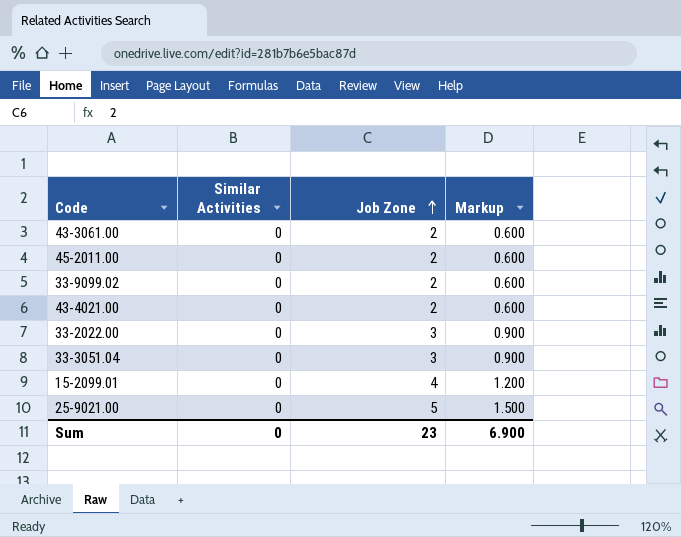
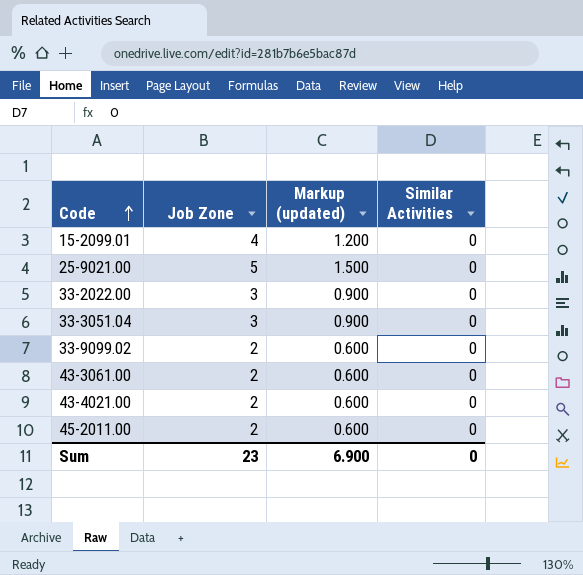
row order: Job Zone ascending -> Code ascending
column name: Markup -> Markup (updated)
column Similar Activities | position: 2 -> 4

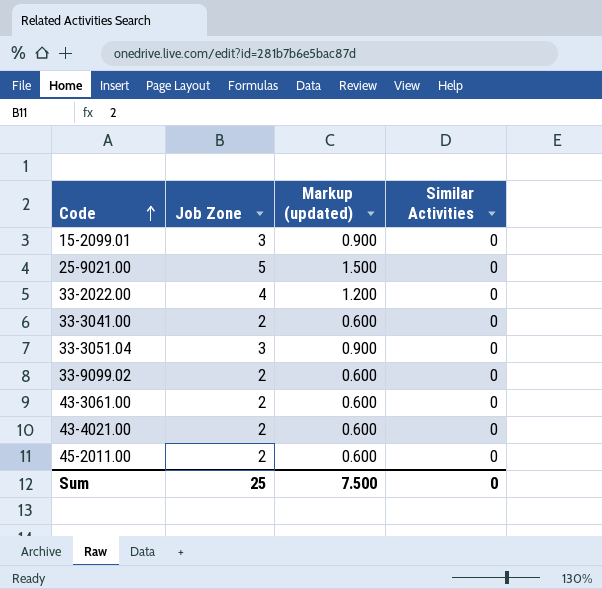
15-2099.01 | Job Zone: 4 -> 3
15-2099.01 | Markup (updated): 1.200 -> 0.900
33-2022.00 | Job Zone: 3 -> 4
33-2022.00 | Markup (updated): 0.900 -> 1.200
row 33-3041.00: none -> 2 | 0.600 | 0
Sum | Job Zone: 23 -> 25
Sum | Markup (updated): 6.900 -> 7.500

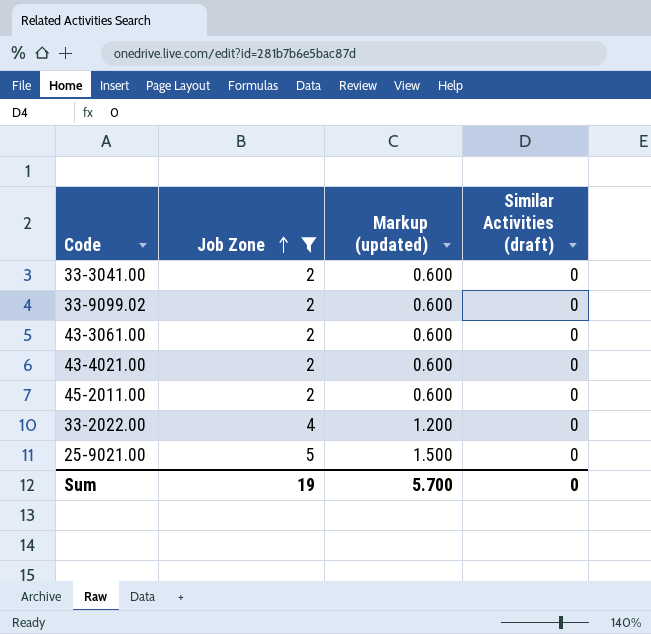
filter: none -> Job Zone != 3
row order: Code ascending -> Job Zone ascending
column name: Similar Activities -> Similar Activities (draft)
Sum | Job Zone: 25 -> 19
Sum | Markup (updated): 7.500 -> 5.700

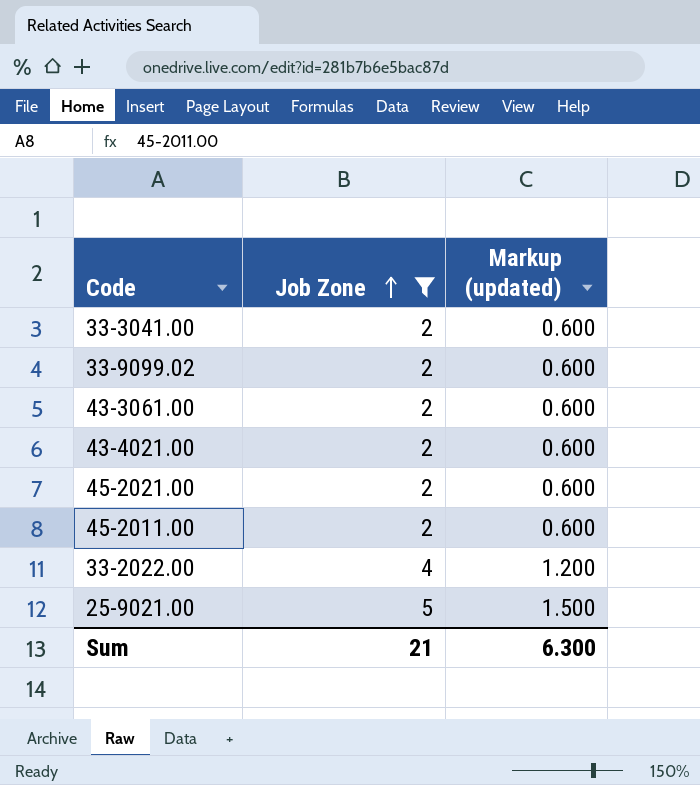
column Similar Activities (draft) | position: 4 -> none
row 45-2021.00: none -> 2 | 0.600
Sum | Job Zone: 19 -> 21
Sum | Markup (updated): 5.700 -> 6.300

